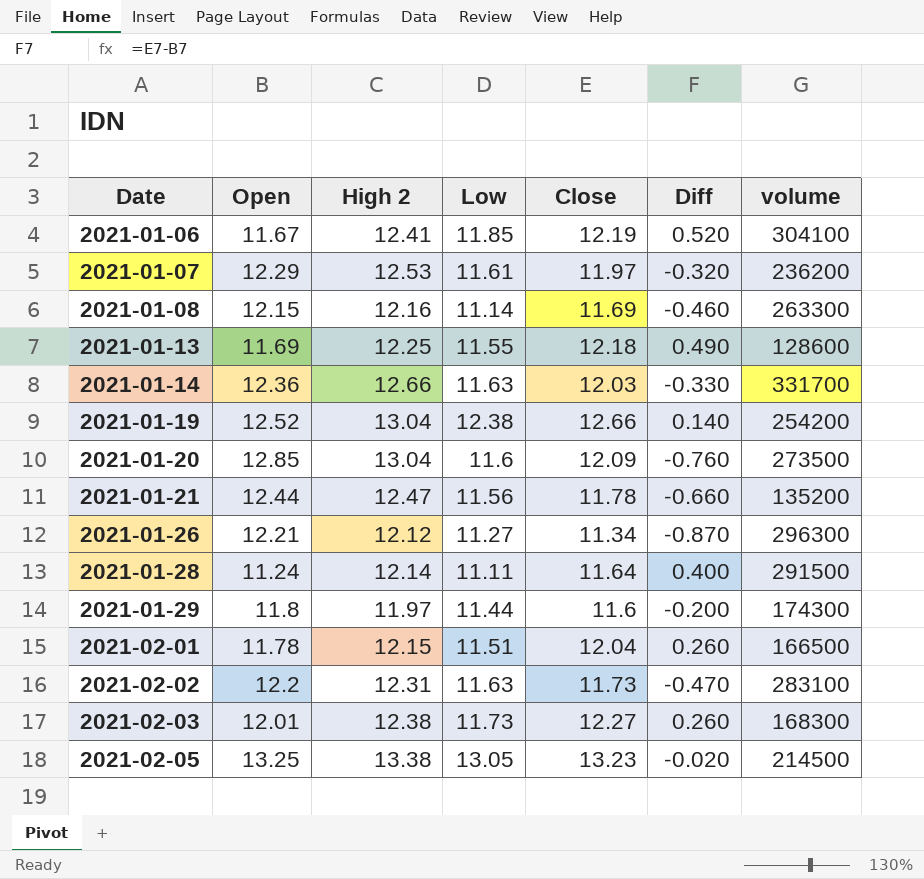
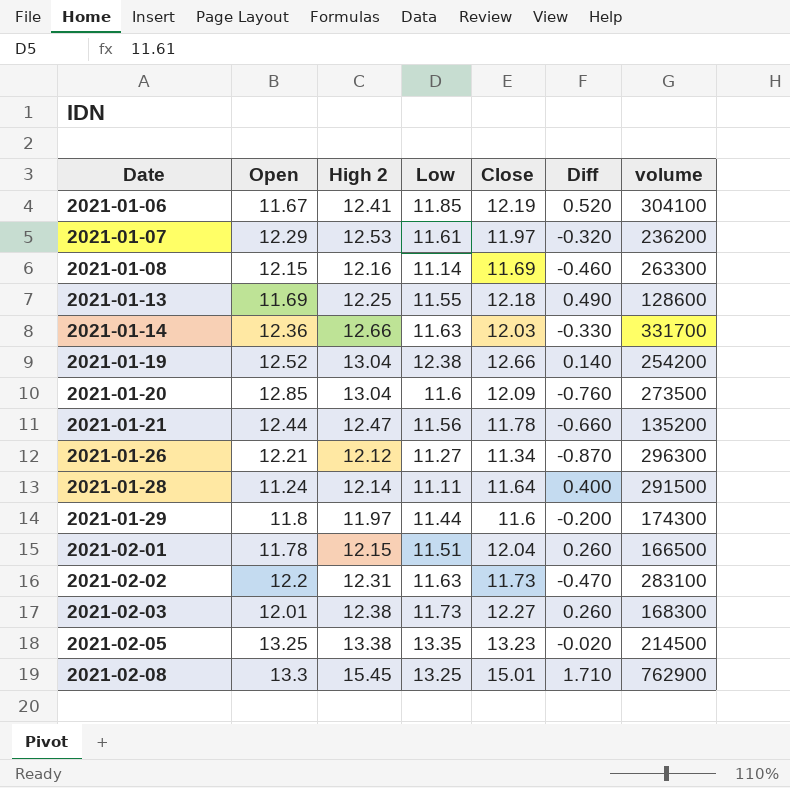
2021-02-05 | Low: 13.05 -> 13.35
row 2021-02-08: none -> 13.3 | 15.45 | 13.25 | 15.01 | 1.710 | 762900

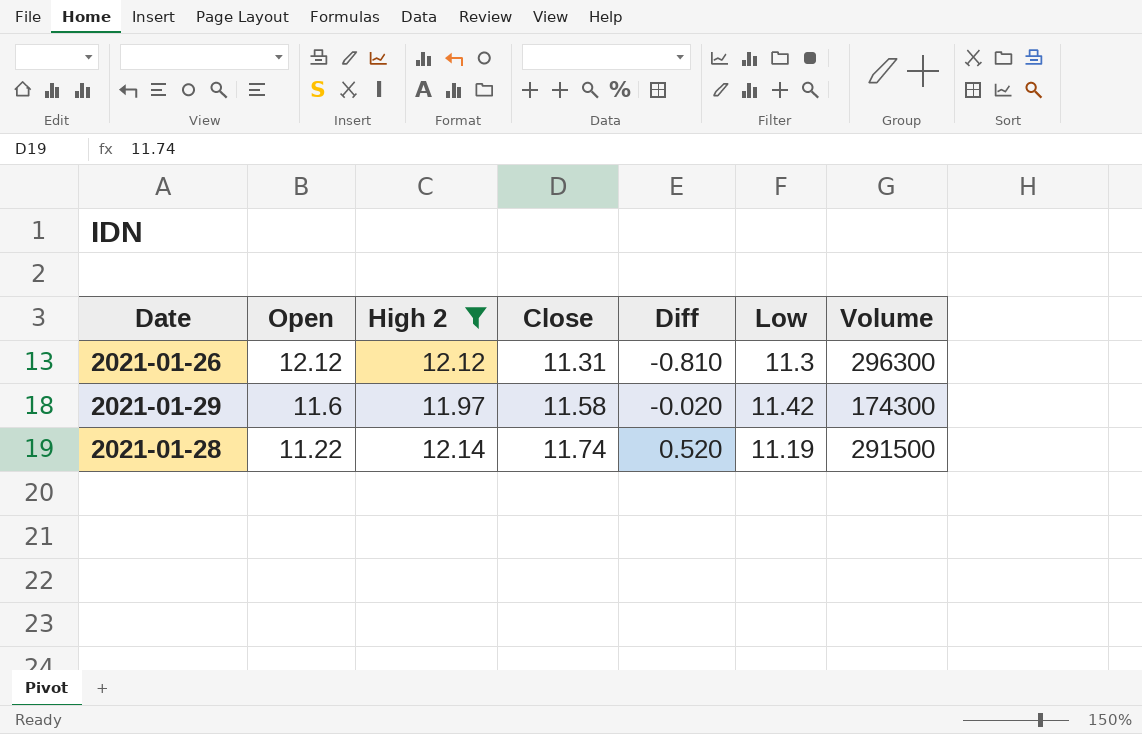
filter: none -> High 2 <= 12.14
row order: Date ascending -> Open descending
column Low | position: 4 -> 6
column name: volume -> Volume
2021-01-26 | Open: 12.21 -> 12.12
2021-01-26 | Close: 11.34 -> 11.31
2021-01-26 | Diff: -0.870 -> -0.810
2021-01-26 | Low: 11.27 -> 11.3
2021-01-29 | Open: 11.8 -> 11.6
2021-01-29 | Close: 11.6 -> 11.58
2021-01-29 | Diff: -0.200 -> -0.020
2021-01-29 | Low: 11.44 -> 11.42
2021-01-28 | Open: 11.24 -> 11.22
2021-01-28 | Close: 11.64 -> 11.74
2021-01-28 | Diff: 0.400 -> 0.520
2021-01-28 | Low: 11.11 -> 11.19

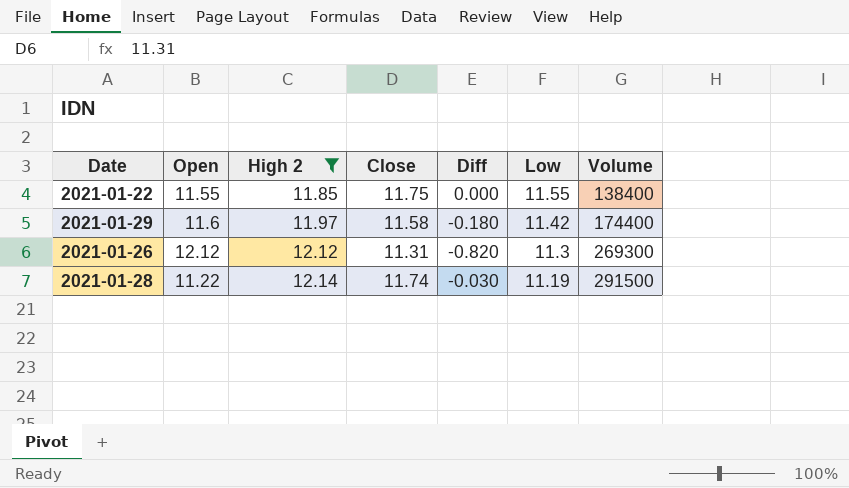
row order: Open descending -> High 2 ascending
column Diff | formula: [Close] - [Open] -> [Low] - [Open]
row 2021-01-22: none -> 11.55 | 11.85 | 11.75 | 0.000 | 11.55 | 138400
2021-01-29 | Volume: 174300 -> 174400
2021-01-26 | Volume: 296300 -> 269300

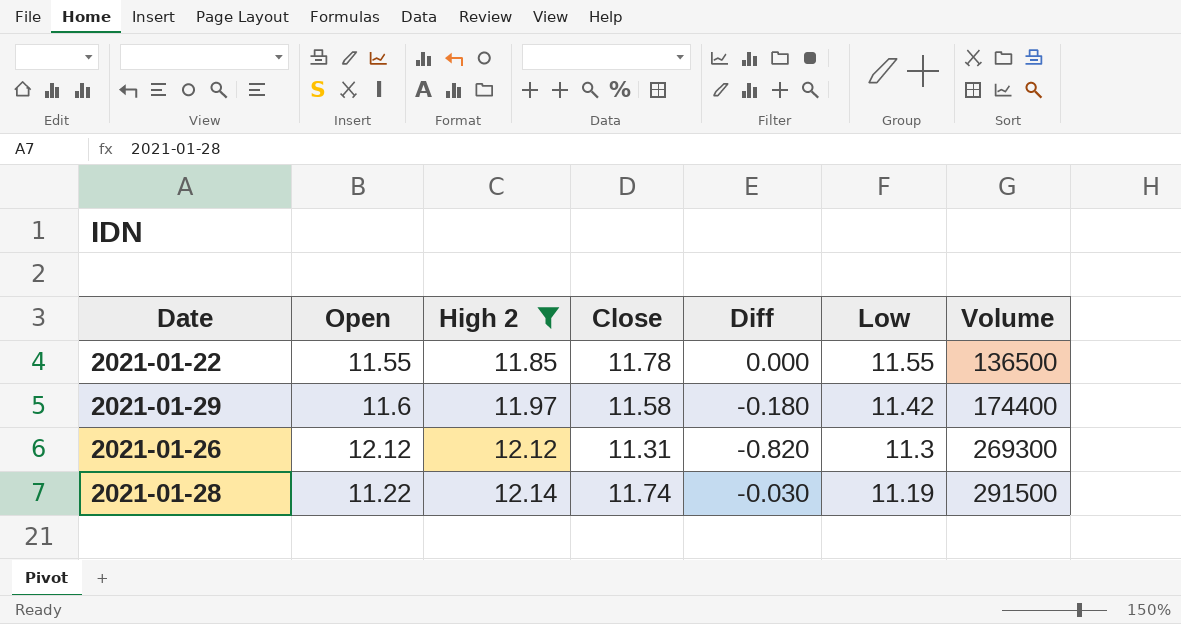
2021-01-22 | Close: 11.75 -> 11.78
2021-01-22 | Volume: 138400 -> 136500

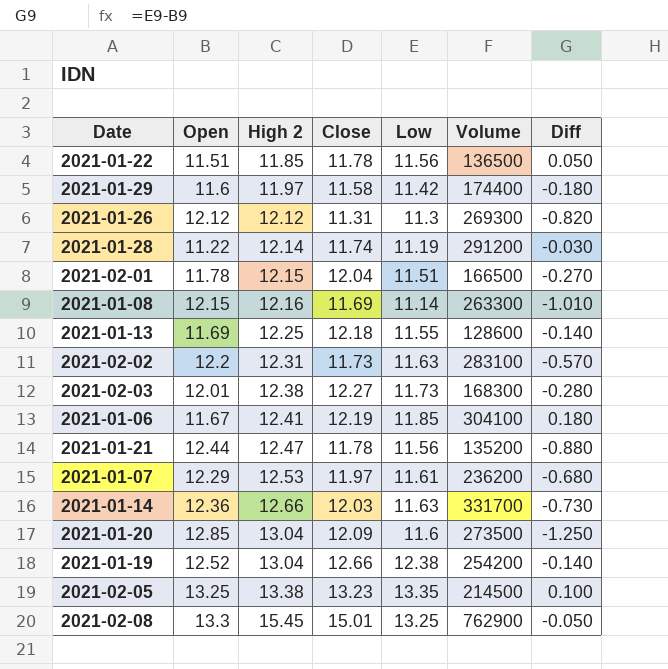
filter: High 2 <= 12.14 -> none
column Diff | position: 5 -> 7
2021-01-22 | Open: 11.55 -> 11.51
2021-01-22 | Low: 11.55 -> 11.56
2021-01-22 | Diff: 0.000 -> 0.050
2021-01-28 | Volume: 291500 -> 291200

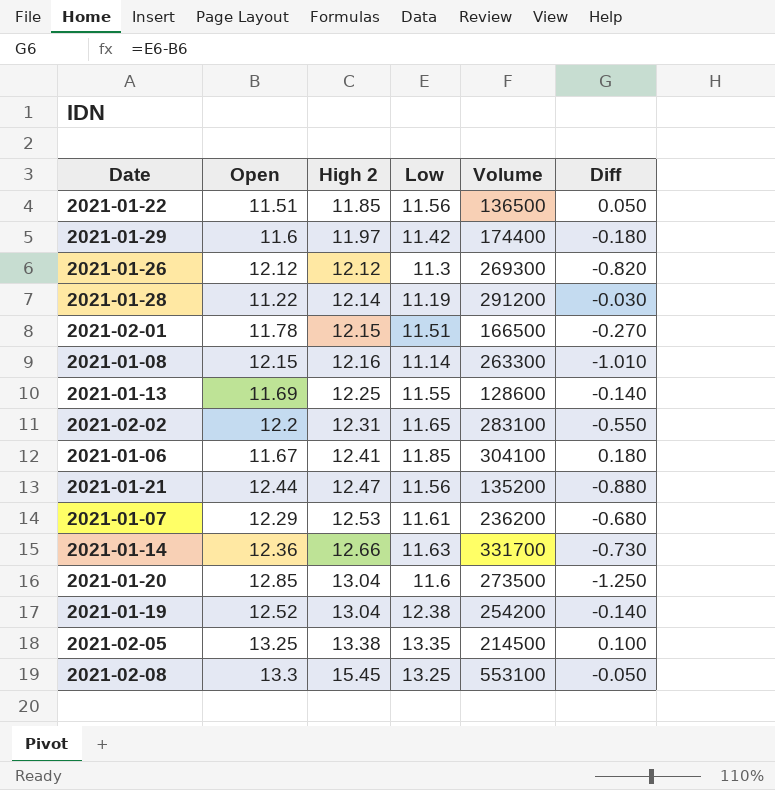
column Close | position: 4 -> none
row 2021-02-03: 12.01 | 12.38 | 12.27 | 11.73 | 168300 | -0.280 -> none
2021-02-02 | Low: 11.63 -> 11.65
2021-02-02 | Diff: -0.570 -> -0.550
2021-02-08 | Volume: 762900 -> 553100

